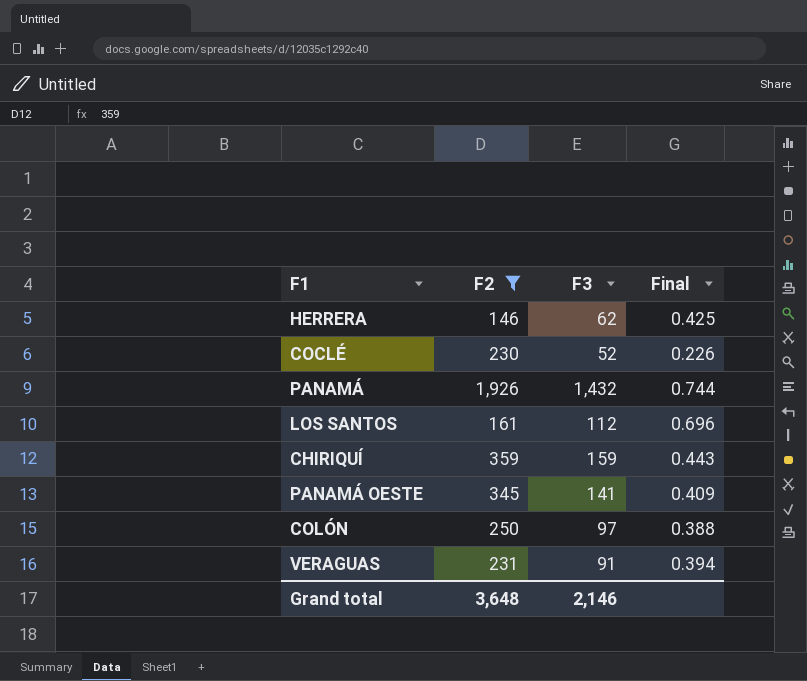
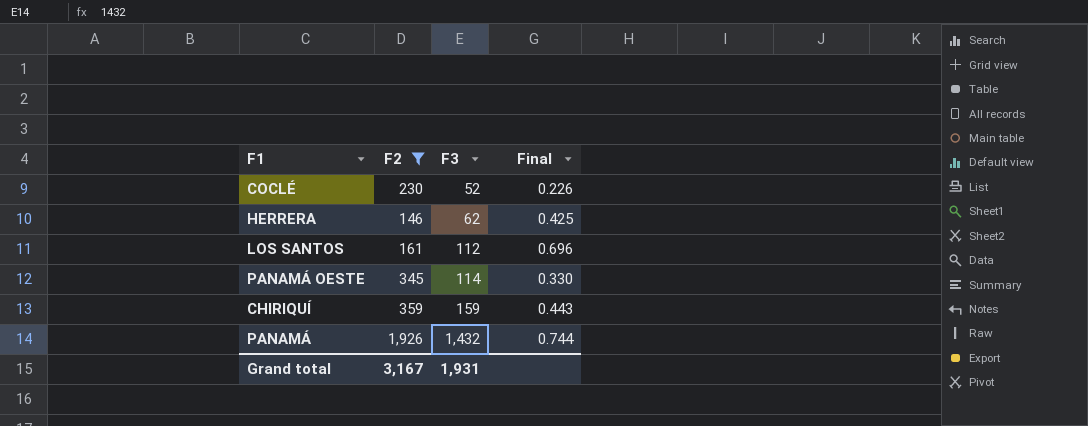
row order: none -> F3 ascending
row COLÓN: 250 | 97 | 0.388 -> none
row VERAGUAS: 231 | 91 | 0.394 -> none
PANAMÁ OESTE | F3: 141 -> 114
PANAMÁ OESTE | Final: 0.409 -> 0.330
Grand total | F2: 3,648 -> 3,167
Grand total | F3: 2,146 -> 1,931

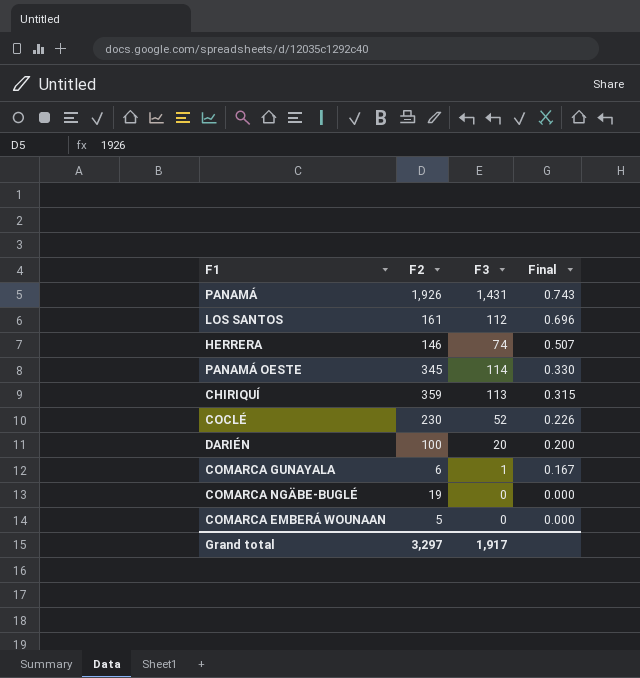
filter: F2 >= 146 -> none
row order: F3 ascending -> Final descending
PANAMÁ | F3: 1,432 -> 1,431
PANAMÁ | Final: 0.744 -> 0.743
HERRERA | F3: 62 -> 74
HERRERA | Final: 0.425 -> 0.507
CHIRIQUÍ | F3: 159 -> 113
CHIRIQUÍ | Final: 0.443 -> 0.315
Grand total | F2: 3,167 -> 3,297
Grand total | F3: 1,931 -> 1,917

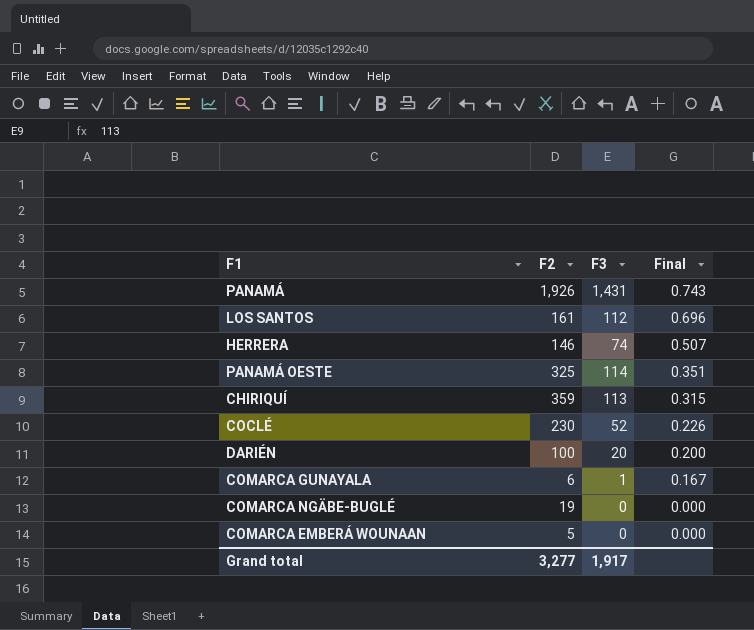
PANAMÁ OESTE | F2: 345 -> 325
PANAMÁ OESTE | Final: 0.330 -> 0.351
Grand total | F2: 3,297 -> 3,277

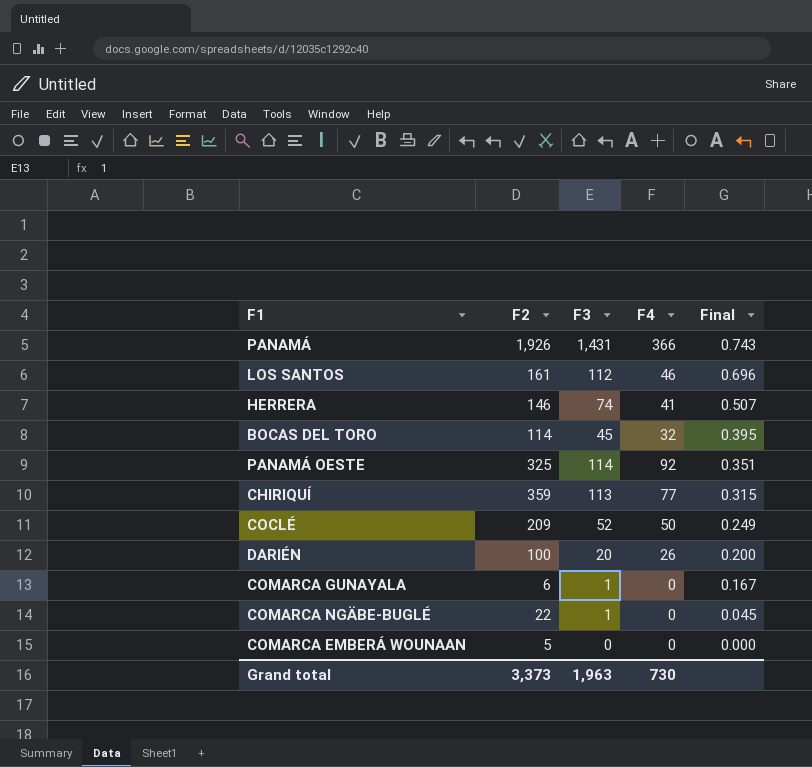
column F4 | position: none -> 4
row BOCAS DEL TORO: none -> 114 | 45 | 32 | 0.395
COCLÉ | F2: 230 -> 209
COCLÉ | Final: 0.226 -> 0.249
COMARCA NGÄBE-BUGLÉ | F2: 19 -> 22
COMARCA NGÄBE-BUGLÉ | F3: 0 -> 1
COMARCA NGÄBE-BUGLÉ | Final: 0.000 -> 0.045
Grand total | F2: 3,277 -> 3,373
Grand total | F3: 1,917 -> 1,963

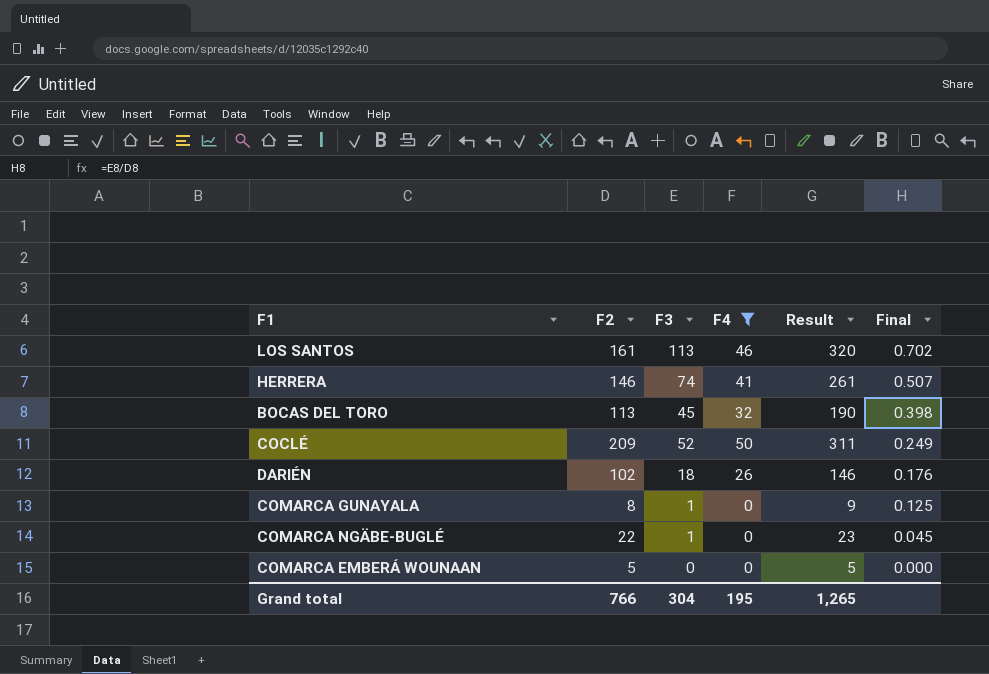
filter: none -> F4 <= 50
column Result | formula: none -> [F2] + [F3] + [F4]
LOS SANTOS | F3: 112 -> 113
LOS SANTOS | Final: 0.696 -> 0.702
BOCAS DEL TORO | F2: 114 -> 113
BOCAS DEL TORO | Final: 0.395 -> 0.398
DARIÉN | F2: 100 -> 102
DARIÉN | F3: 20 -> 18
DARIÉN | Final: 0.200 -> 0.176
COMARCA GUNAYALA | F2: 6 -> 8
COMARCA GUNAYALA | Final: 0.167 -> 0.125
Grand total | F2: 3,373 -> 766
Grand total | F3: 1,963 -> 304
Grand total | F4: 730 -> 195

